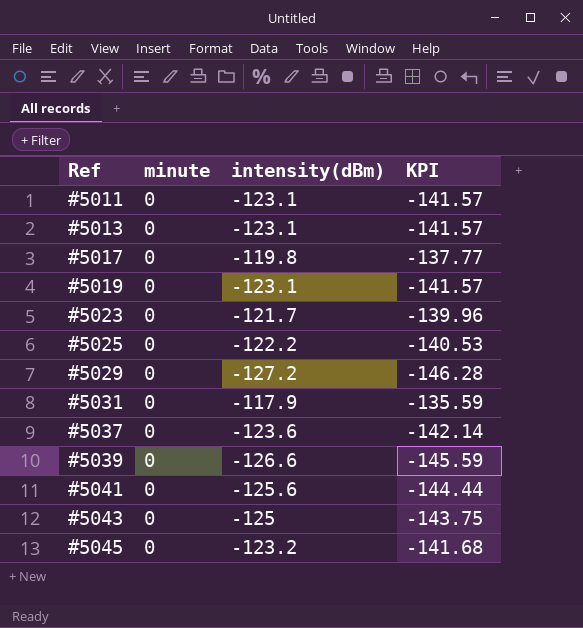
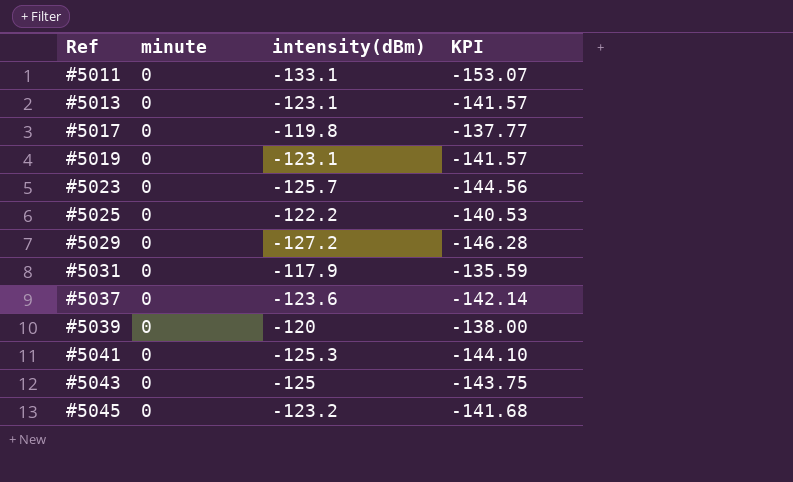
#5011 | intensity(dBm): -123.1 -> -133.1
#5011 | KPI: -141.57 -> -153.07
#5023 | intensity(dBm): -121.7 -> -125.7
#5023 | KPI: -139.96 -> -144.56
#5039 | intensity(dBm): -126.6 -> -120
#5039 | KPI: -145.59 -> -138.00
#5041 | intensity(dBm): -125.6 -> -125.3
#5041 | KPI: -144.44 -> -144.10

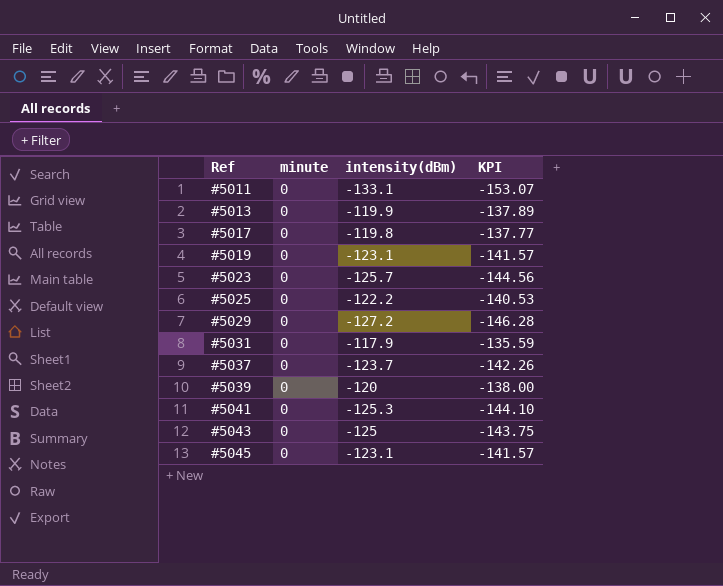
#5013 | intensity(dBm): -123.1 -> -119.9
#5013 | KPI: -141.57 -> -137.89
#5037 | intensity(dBm): -123.6 -> -123.7
#5037 | KPI: -142.14 -> -142.26
#5045 | intensity(dBm): -123.2 -> -123.1
#5045 | KPI: -141.68 -> -141.57

